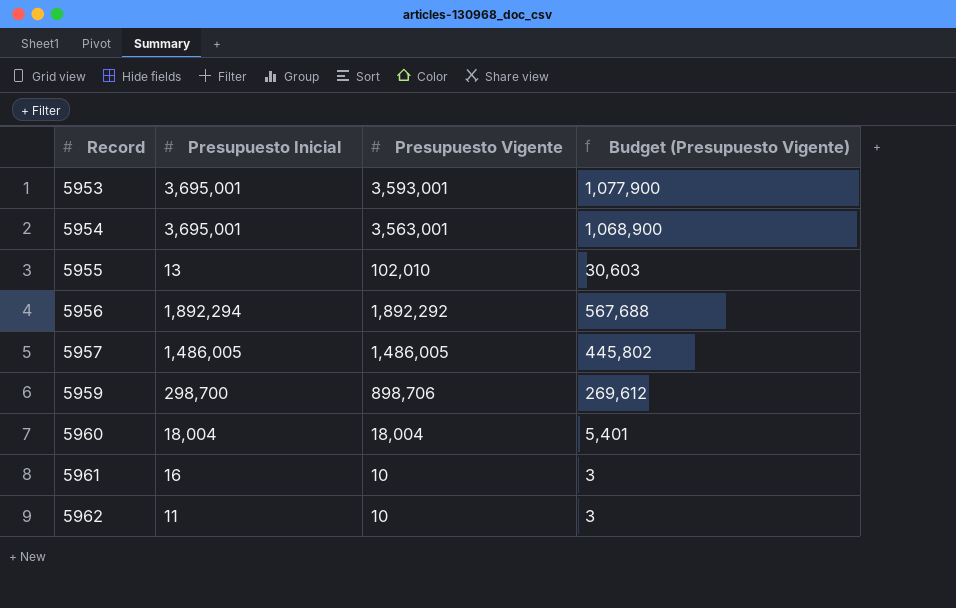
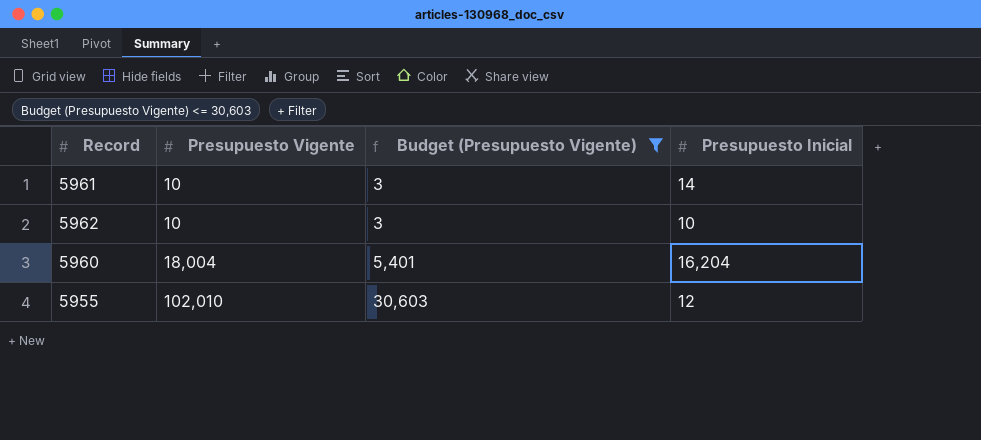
filter: none -> Budget (Presupuesto Vigente) <= 30,603
row order: Record ascending -> Presupuesto Vigente ascending
column Presupuesto Inicial | position: 2 -> 4
5961 | Presupuesto Inicial: 16 -> 14
5962 | Presupuesto Inicial: 11 -> 10
5960 | Presupuesto Inicial: 18,004 -> 16,204
5955 | Presupuesto Inicial: 13 -> 12

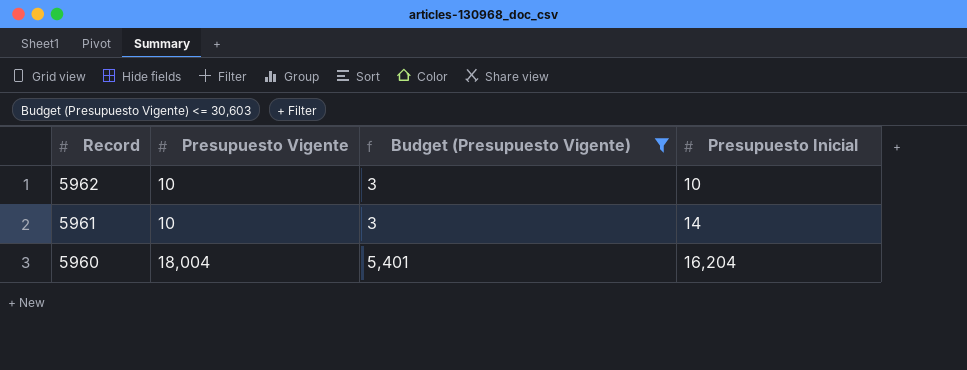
row order: Presupuesto Vigente ascending -> Record descending
row 5955: 102,010 | 30,603 | 12 -> none

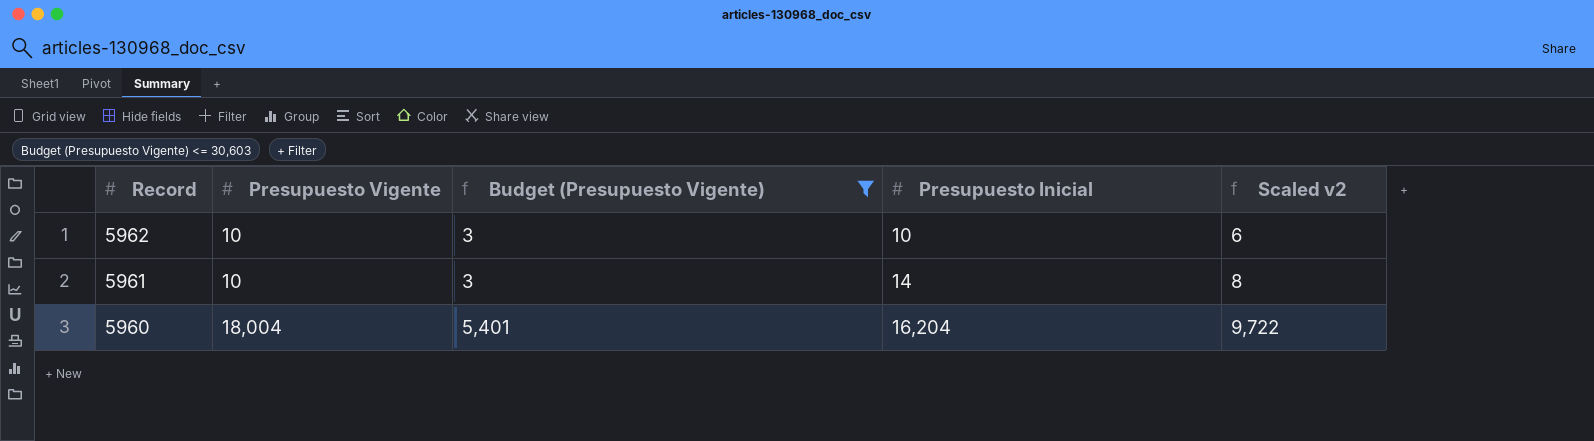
column Scaled v2 | formula: none -> [Presupuesto Inicial] * 0.6

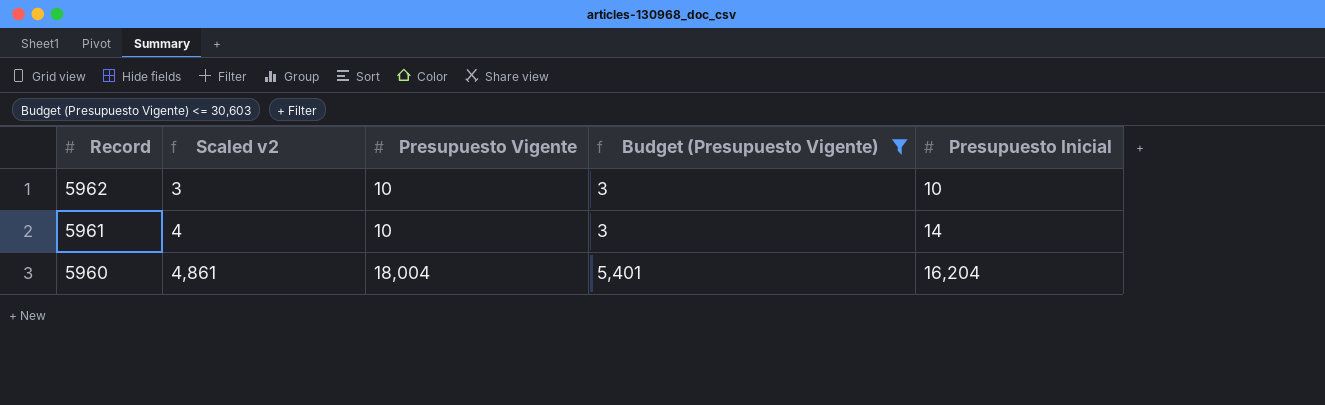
column Scaled v2 | formula: [Presupuesto Inicial] * 0.6 -> [Presupuesto Inicial] * 0.3
column Scaled v2 | position: 5 -> 2

